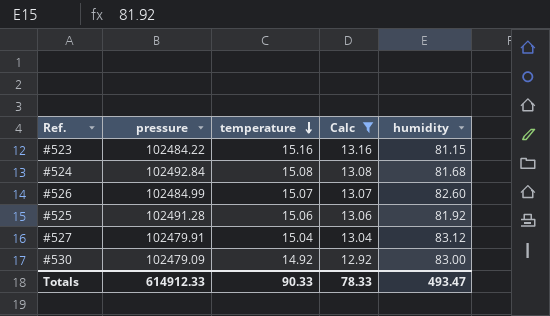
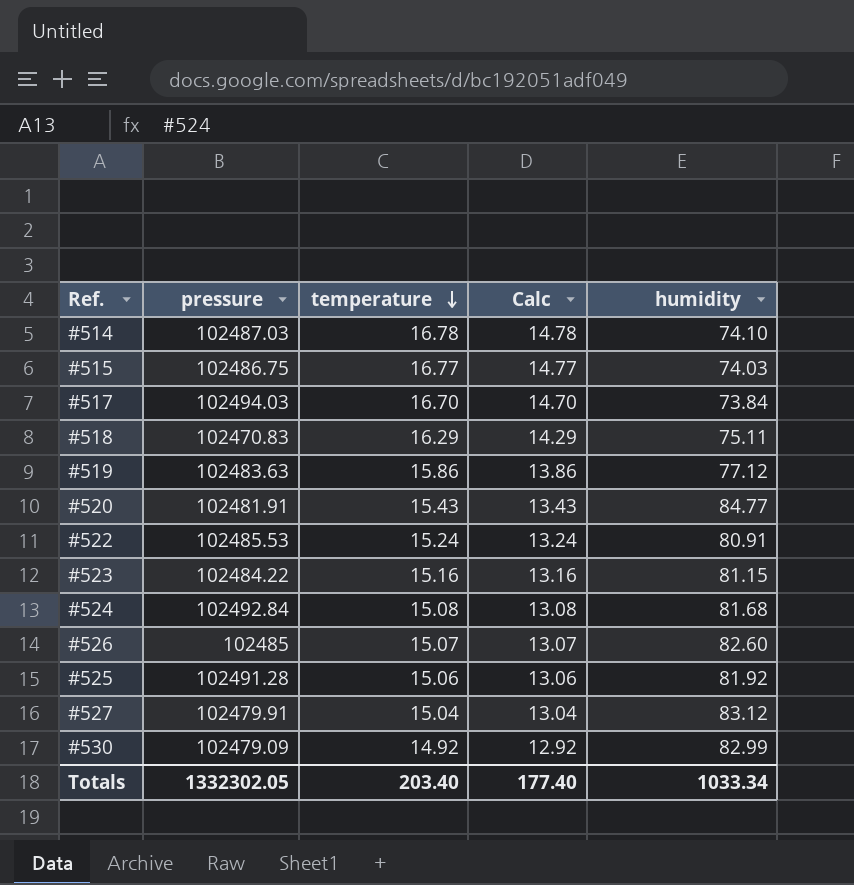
filter: Calc <= 13.16 -> none
#526 | pressure: 102484.99 -> 102485
#530 | humidity: 83.00 -> 82.99
Totals | pressure: 614912.33 -> 1332302.05
Totals | temperature: 90.33 -> 203.40
Totals | Calc: 78.33 -> 177.40
Totals | humidity: 493.47 -> 1033.34

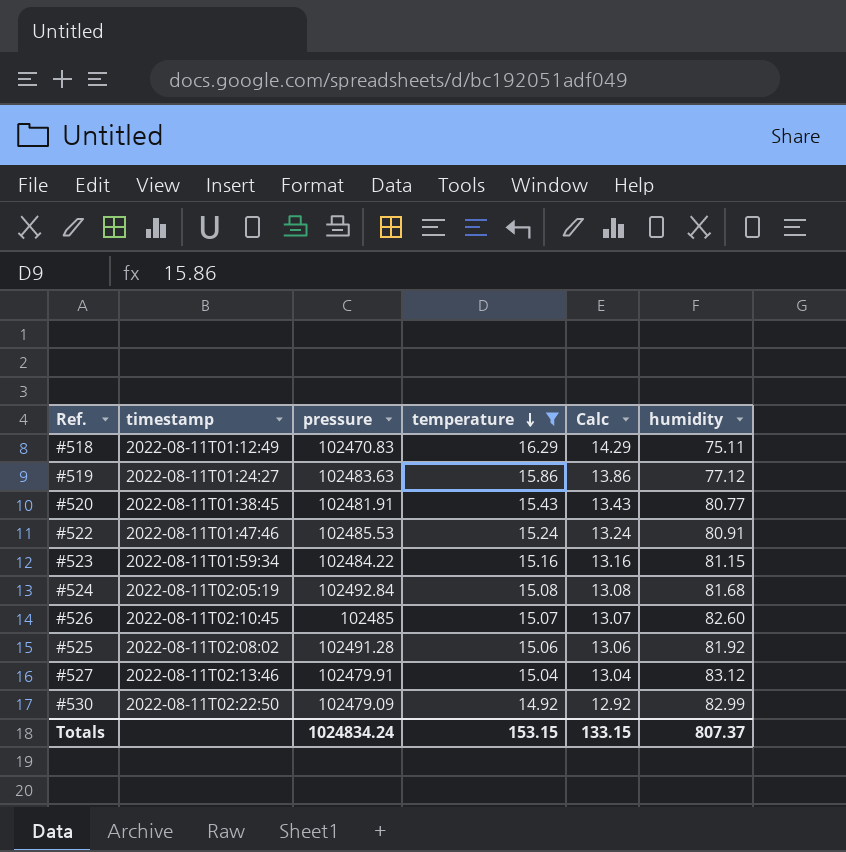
filter: none -> temperature <= 16.29
column timestamp | position: none -> 2
#520 | humidity: 84.77 -> 80.77
Totals | pressure: 1332302.05 -> 1024834.24
Totals | temperature: 203.40 -> 153.15
Totals | Calc: 177.40 -> 133.15
Totals | humidity: 1033.34 -> 807.37

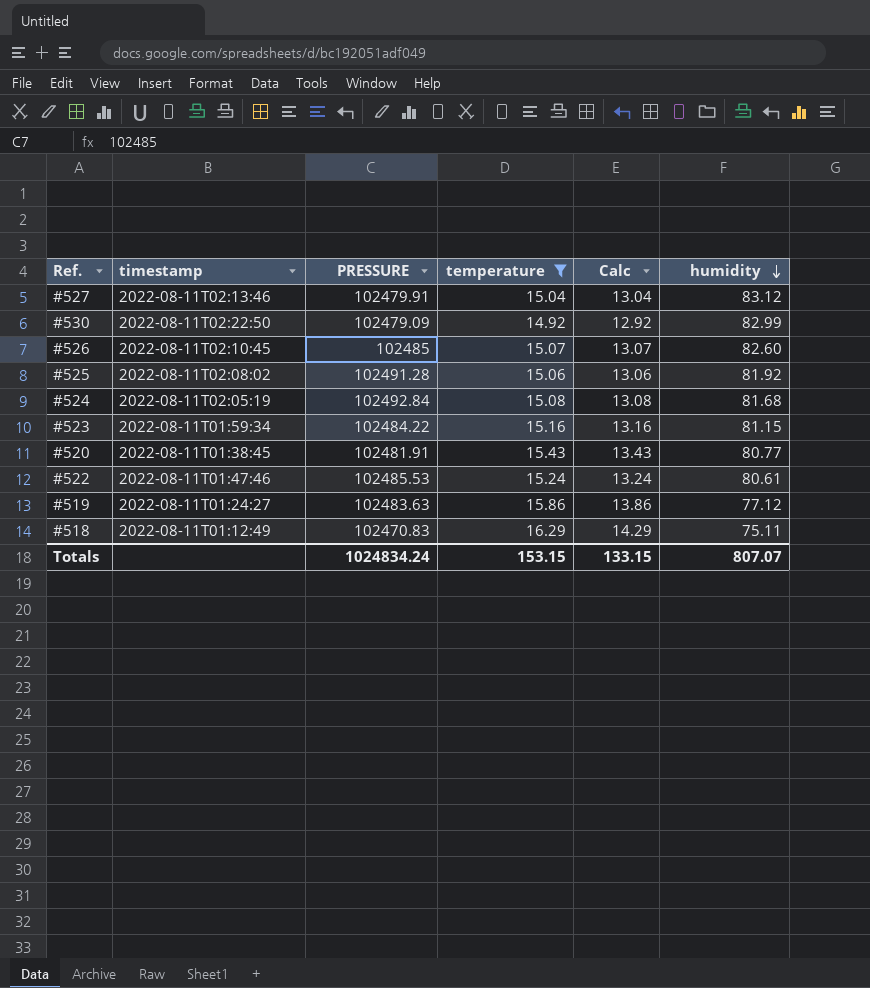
row order: temperature descending -> humidity descending
column name: pressure -> PRESSURE
#522 | humidity: 80.91 -> 80.61
Totals | humidity: 807.37 -> 807.07

